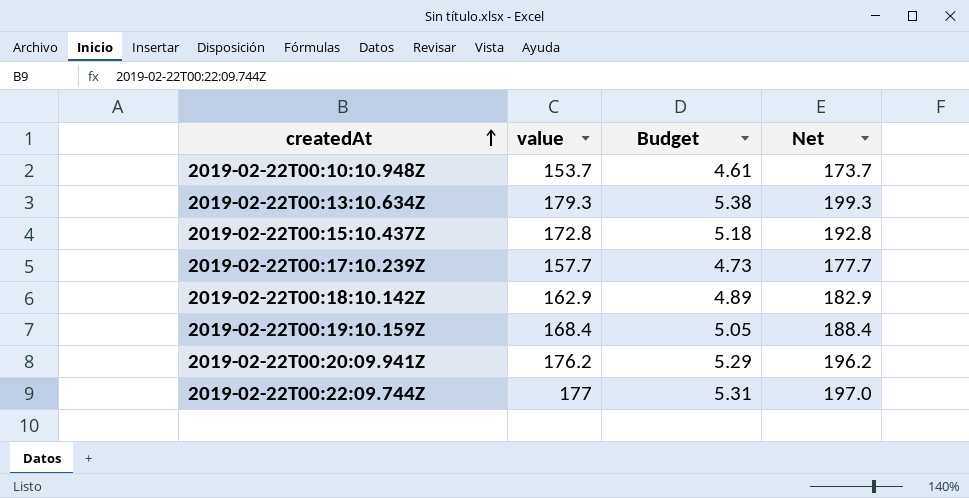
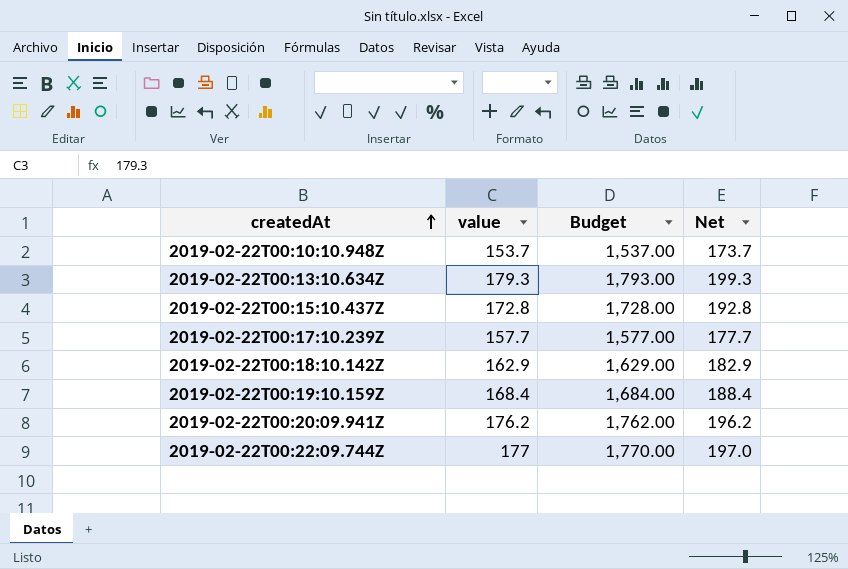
column Budget | formula: [value] * 0.03 -> [value] * 10

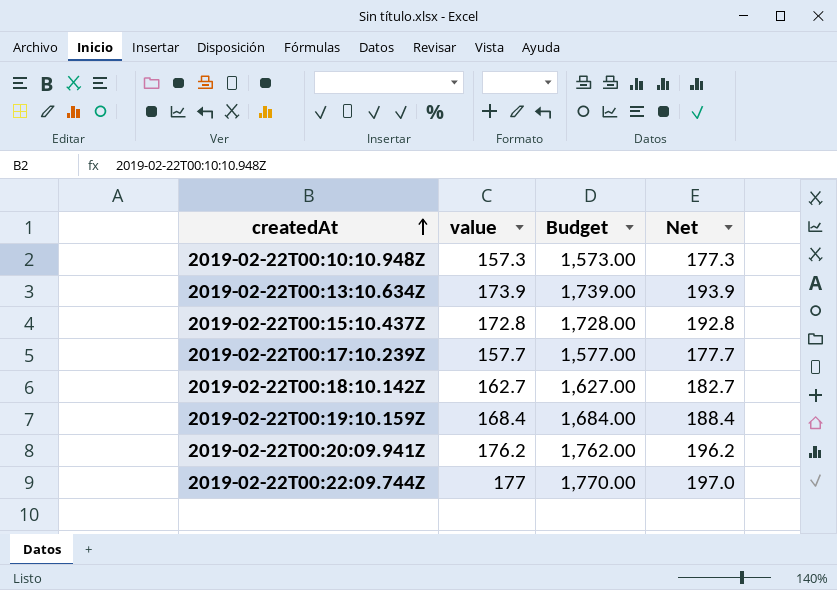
2019-02-22T00:10:10.948Z | value: 153.7 -> 157.3
2019-02-22T00:10:10.948Z | Budget: 1,537.00 -> 1,573.00
2019-02-22T00:10:10.948Z | Net: 173.7 -> 177.3
2019-02-22T00:13:10.634Z | value: 179.3 -> 173.9
2019-02-22T00:13:10.634Z | Budget: 1,793.00 -> 1,739.00
2019-02-22T00:13:10.634Z | Net: 199.3 -> 193.9
2019-02-22T00:18:10.142Z | value: 162.9 -> 162.7
2019-02-22T00:18:10.142Z | Budget: 1,629.00 -> 1,627.00
2019-02-22T00:18:10.142Z | Net: 182.9 -> 182.7

